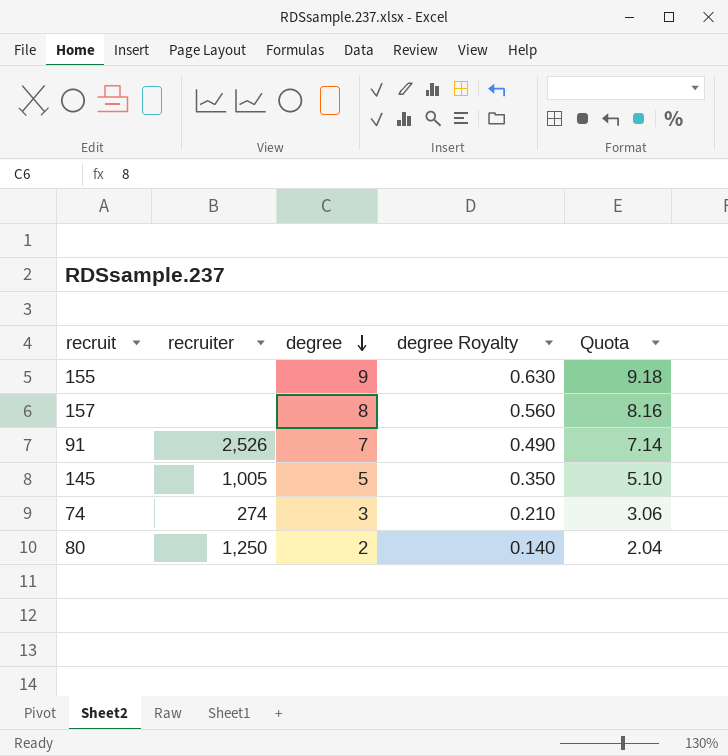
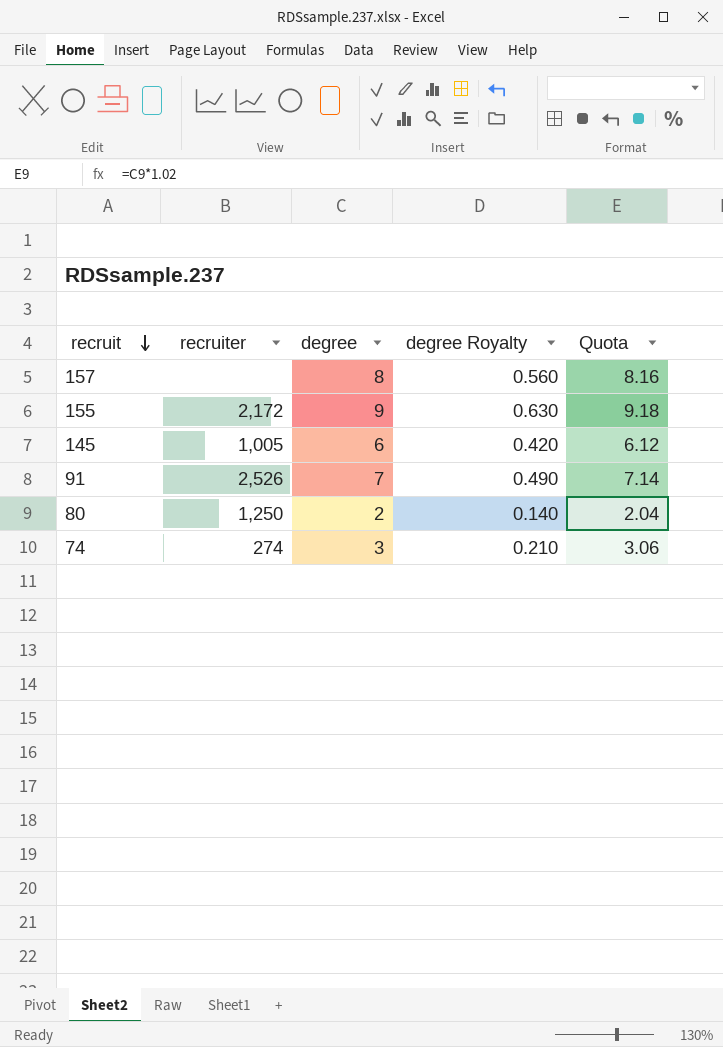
row order: degree descending -> recruit descending
155 | recruiter: none -> 2,172
145 | degree: 5 -> 6
145 | degree Royalty: 0.350 -> 0.420
145 | Quota: 5.10 -> 6.12

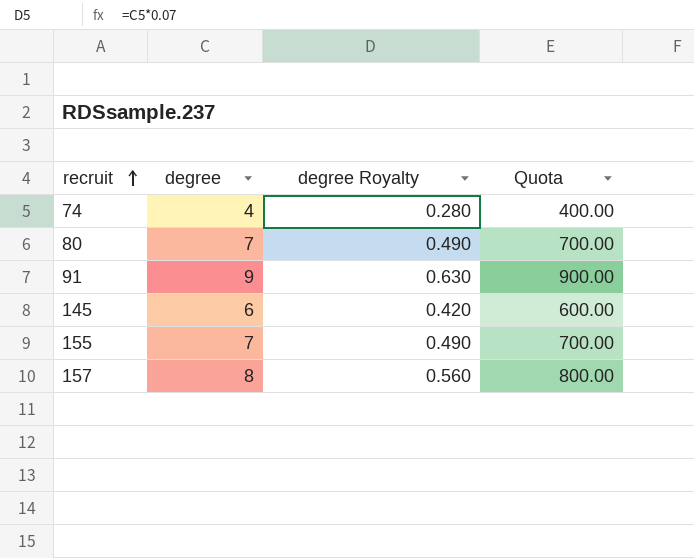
row order: recruit descending -> recruit ascending
column recruiter | position: 2 -> none
column Quota | formula: [degree] * 1.02 -> [degree] * 100
74 | degree: 3 -> 4
74 | degree Royalty: 0.210 -> 0.280
80 | degree: 2 -> 7
80 | degree Royalty: 0.140 -> 0.490
91 | degree: 7 -> 9
91 | degree Royalty: 0.490 -> 0.630
155 | degree: 9 -> 7
155 | degree Royalty: 0.630 -> 0.490

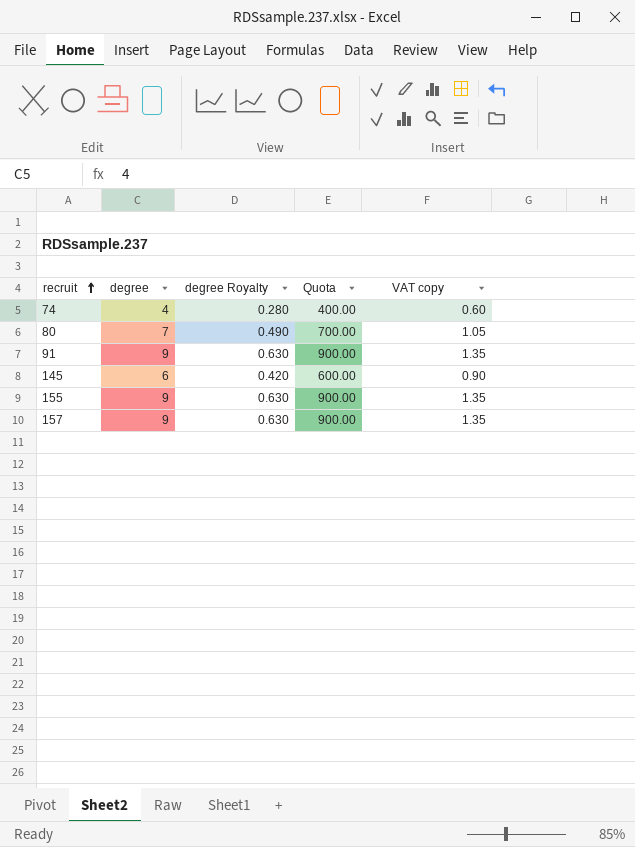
column VAT copy | formula: none -> [degree] * 0.15
155 | degree: 7 -> 9
155 | degree Royalty: 0.490 -> 0.630
155 | Quota: 700.00 -> 900.00
157 | degree: 8 -> 9
157 | degree Royalty: 0.560 -> 0.630
157 | Quota: 800.00 -> 900.00

